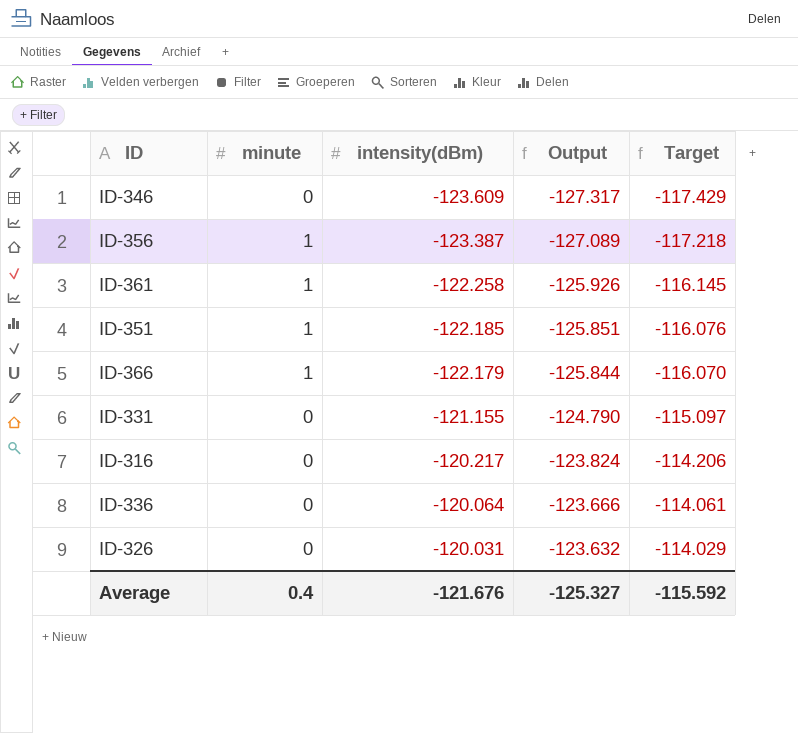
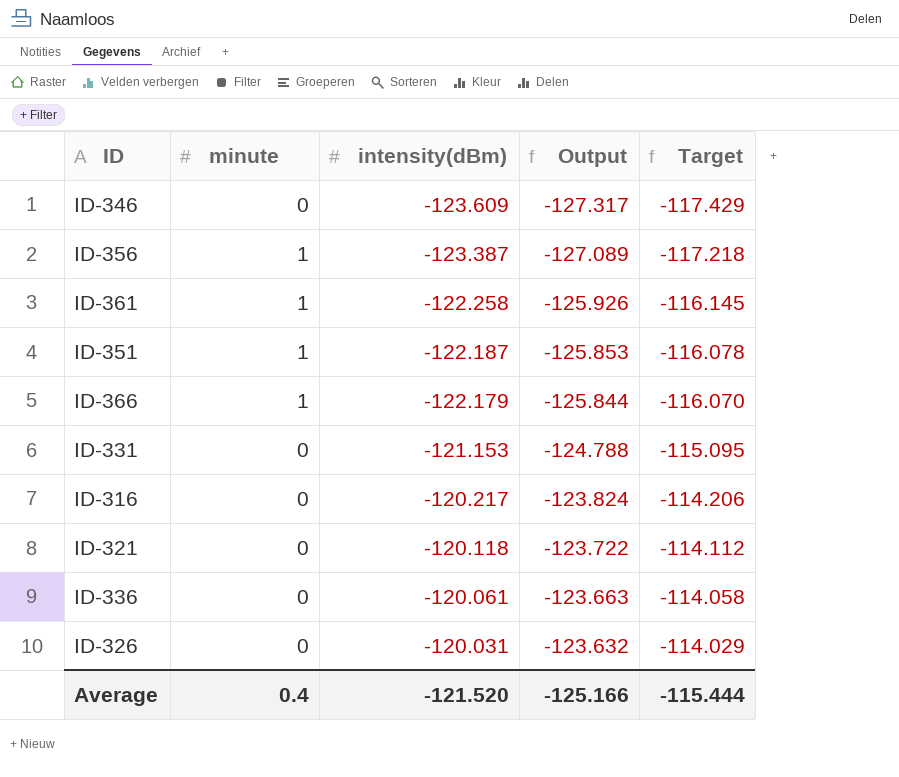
ID-351 | intensity(dBm): -122.185 -> -122.187
ID-351 | Output: -125.851 -> -125.853
ID-351 | Target: -116.076 -> -116.078
ID-331 | intensity(dBm): -121.155 -> -121.153
ID-331 | Output: -124.790 -> -124.788
ID-331 | Target: -115.097 -> -115.095
row ID-321: none -> 0 | -120.118 | -123.722 | -114.112
ID-336 | intensity(dBm): -120.064 -> -120.061
ID-336 | Output: -123.666 -> -123.663
ID-336 | Target: -114.061 -> -114.058
Average | intensity(dBm): -121.676 -> -121.520
Average | Output: -125.327 -> -125.166
Average | Target: -115.592 -> -115.444

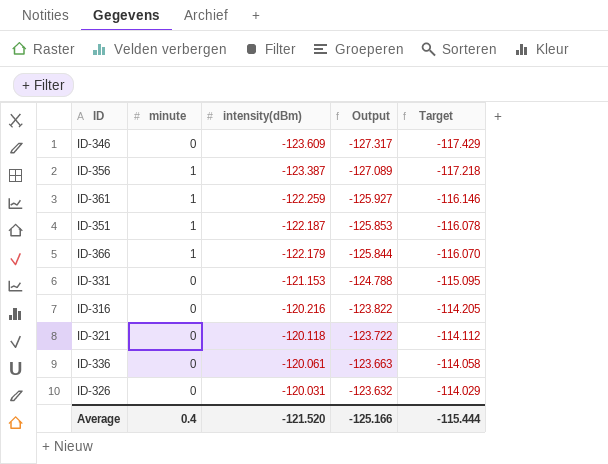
ID-361 | intensity(dBm): -122.258 -> -122.259
ID-361 | Output: -125.926 -> -125.927
ID-361 | Target: -116.145 -> -116.146
ID-316 | intensity(dBm): -120.217 -> -120.216
ID-316 | Output: -123.824 -> -123.822
ID-316 | Target: -114.206 -> -114.205

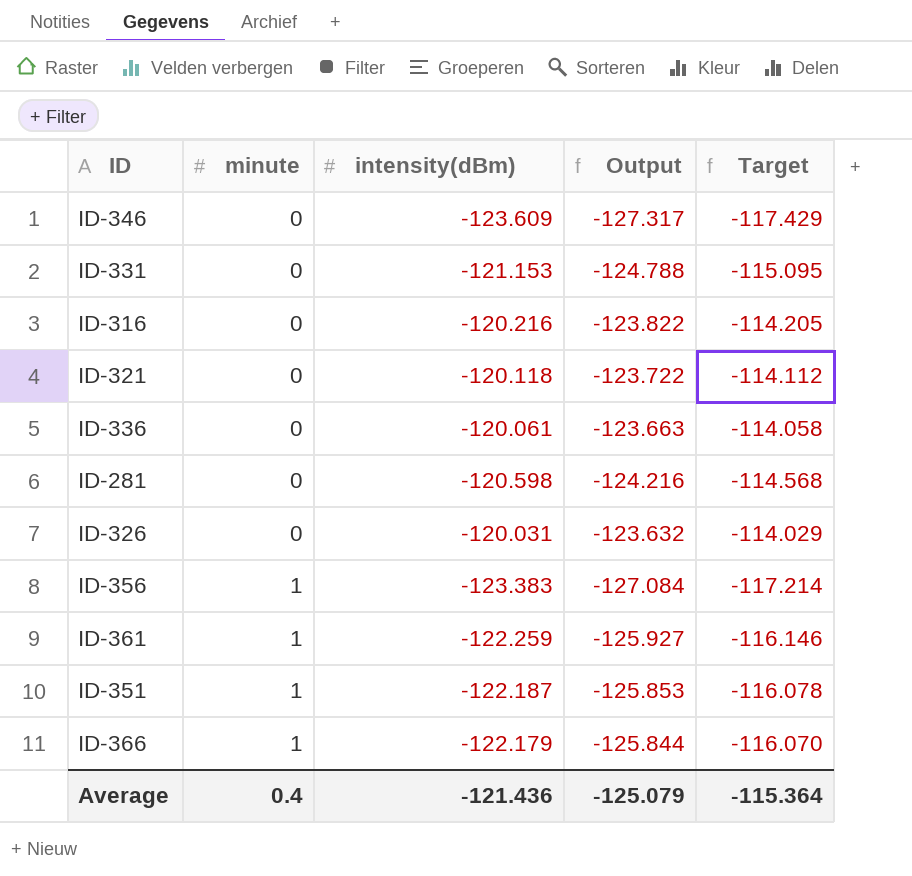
row order: intensity(dBm) ascending -> minute ascending
row ID-281: none -> 0 | -120.598 | -124.216 | -114.568
ID-356 | intensity(dBm): -123.387 -> -123.383
ID-356 | Output: -127.089 -> -127.084
ID-356 | Target: -117.218 -> -117.214
Average | intensity(dBm): -121.520 -> -121.436
Average | Output: -125.166 -> -125.079
Average | Target: -115.444 -> -115.364

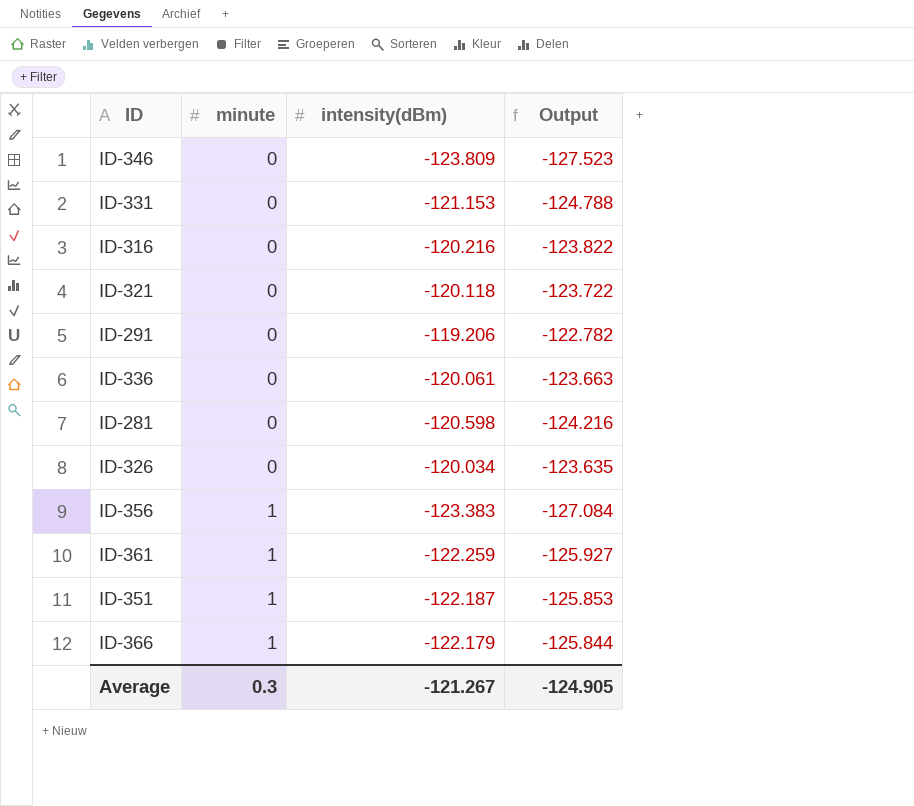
column Target | formula: [intensity(dBm)] * 0.95 -> none
ID-346 | intensity(dBm): -123.609 -> -123.809
ID-346 | Output: -127.317 -> -127.523
row ID-291: none -> 0 | -119.206 | -122.782
ID-326 | intensity(dBm): -120.031 -> -120.034
ID-326 | Output: -123.632 -> -123.635
Average | minute: 0.4 -> 0.3
Average | intensity(dBm): -121.436 -> -121.267
Average | Output: -125.079 -> -124.905

